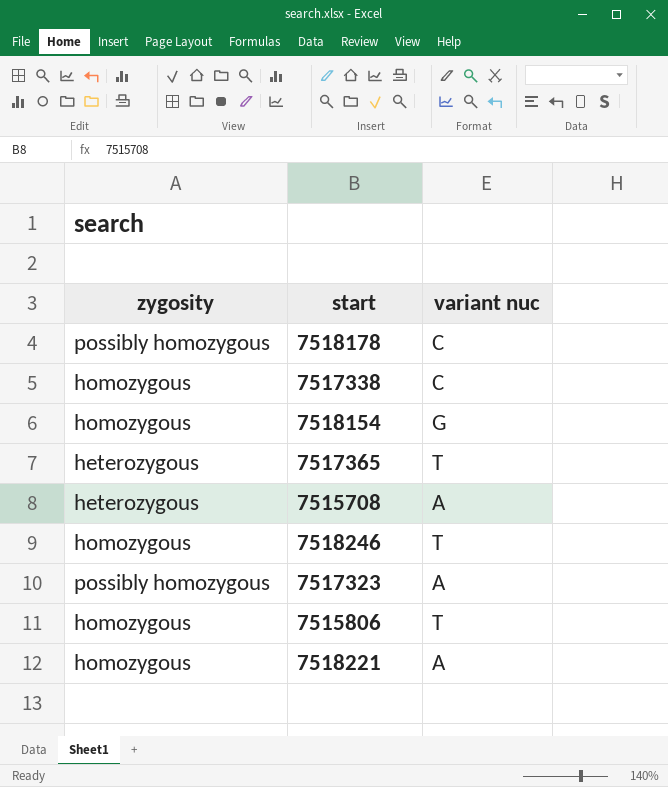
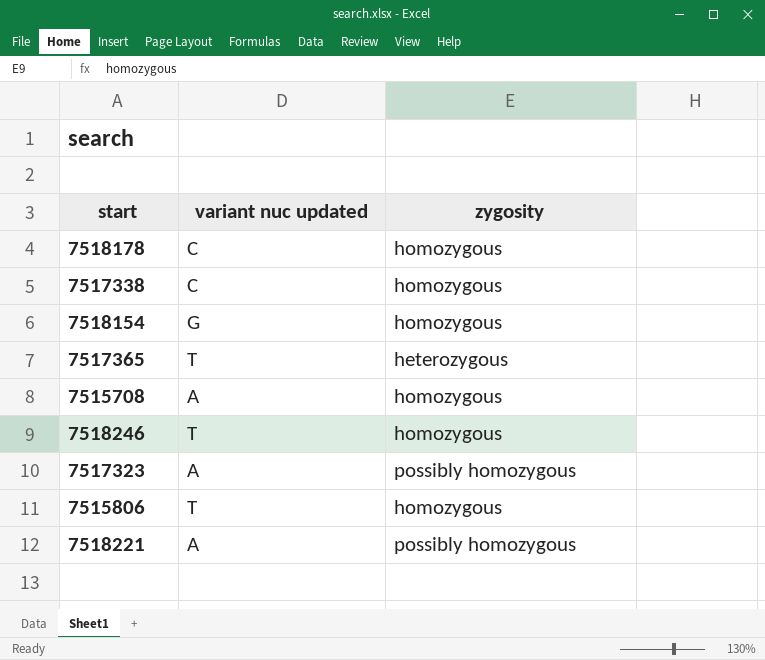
column name: variant nuc -> variant nuc updated
column zygosity | position: 1 -> 3
7518178 | zygosity: possibly homozygous -> homozygous
7515708 | zygosity: heterozygous -> homozygous
7518221 | zygosity: homozygous -> possibly homozygous

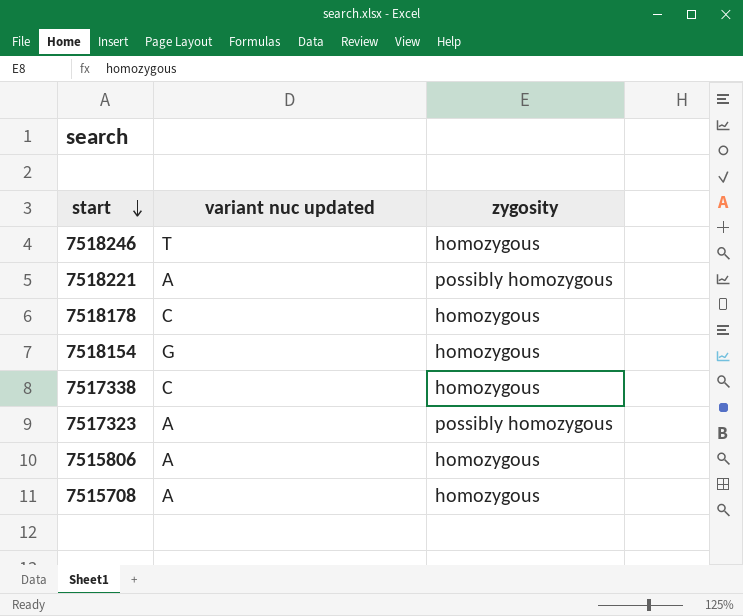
row order: none -> start descending
row 7517365: T | heterozygous -> none
7515806 | variant nuc updated: T -> A

